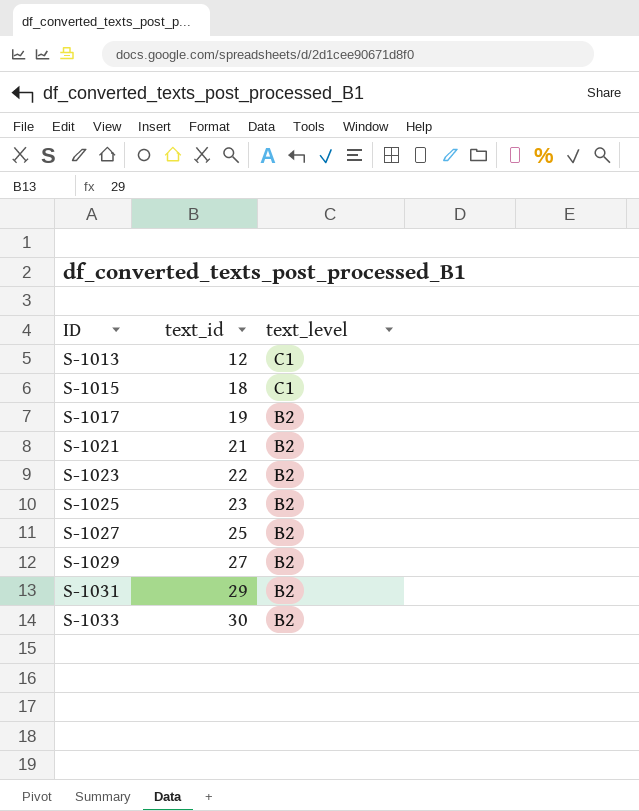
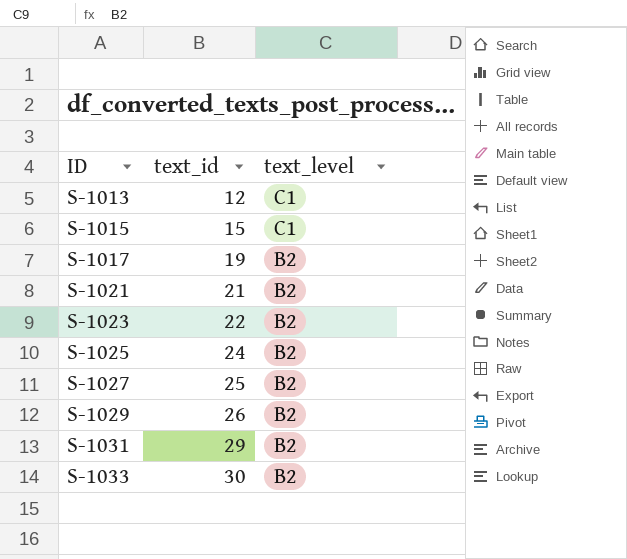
S-1015 | text_id: 18 -> 15
S-1025 | text_id: 23 -> 24
S-1029 | text_id: 27 -> 26

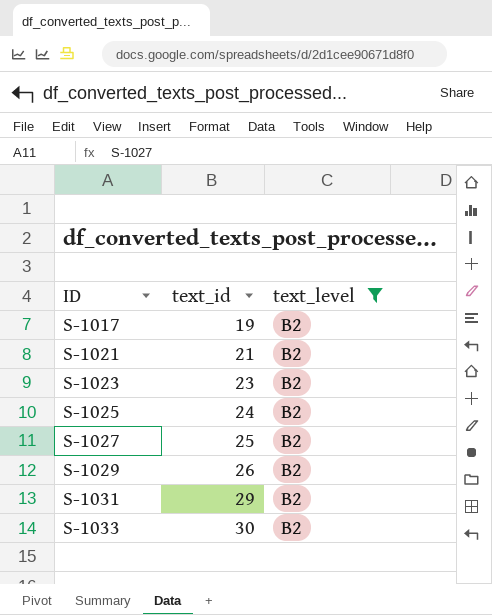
filter: none -> text_level = B2
S-1023 | text_id: 22 -> 23

